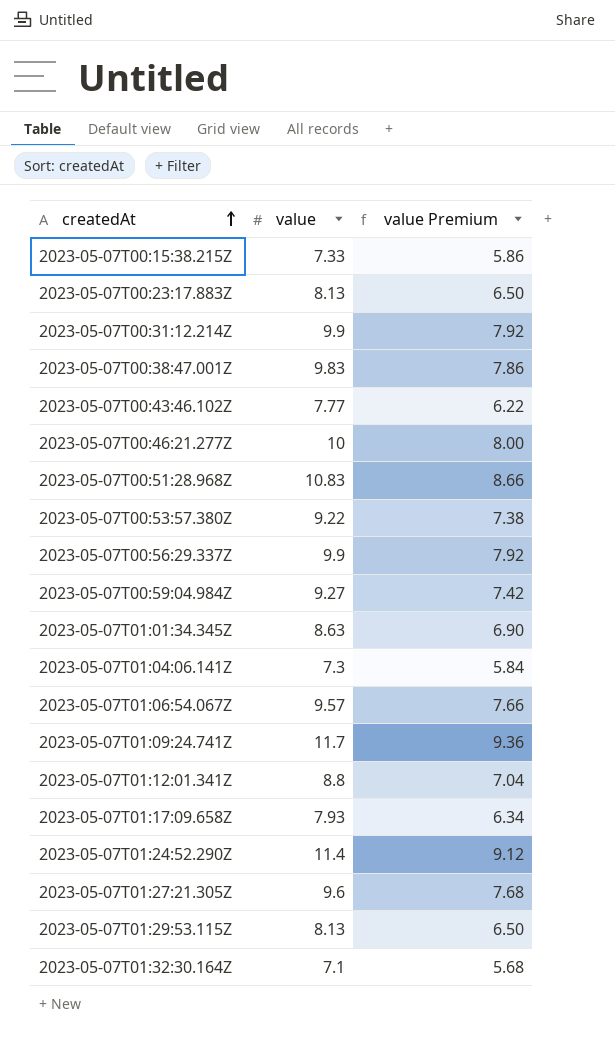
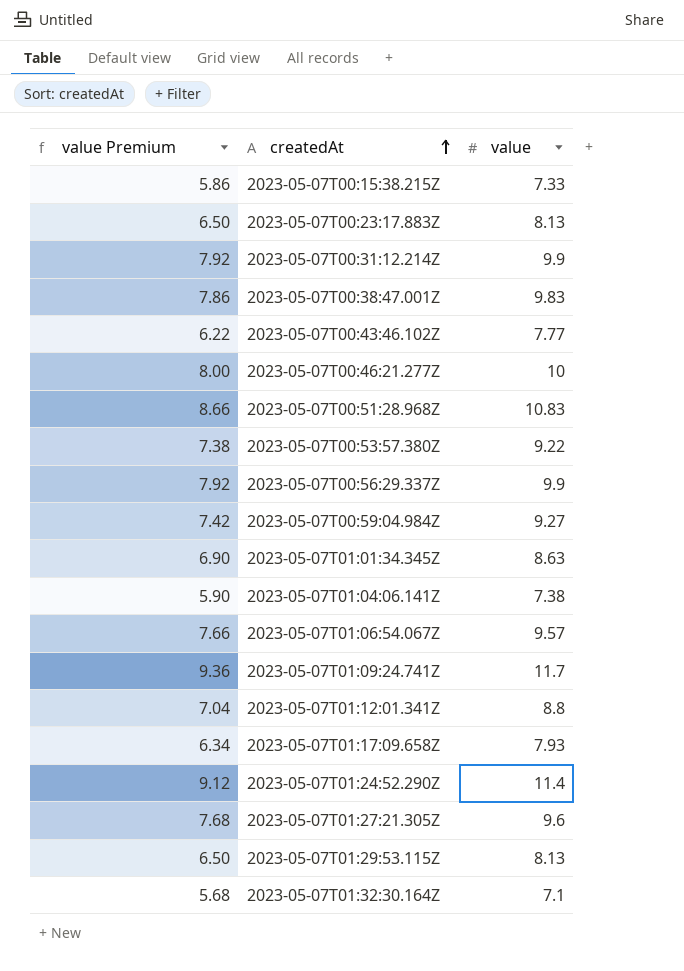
column value Premium | position: 3 -> 1
2023-05-07T01:04:06.141Z | value Premium: 5.84 -> 5.90
2023-05-07T01:04:06.141Z | value: 7.3 -> 7.38

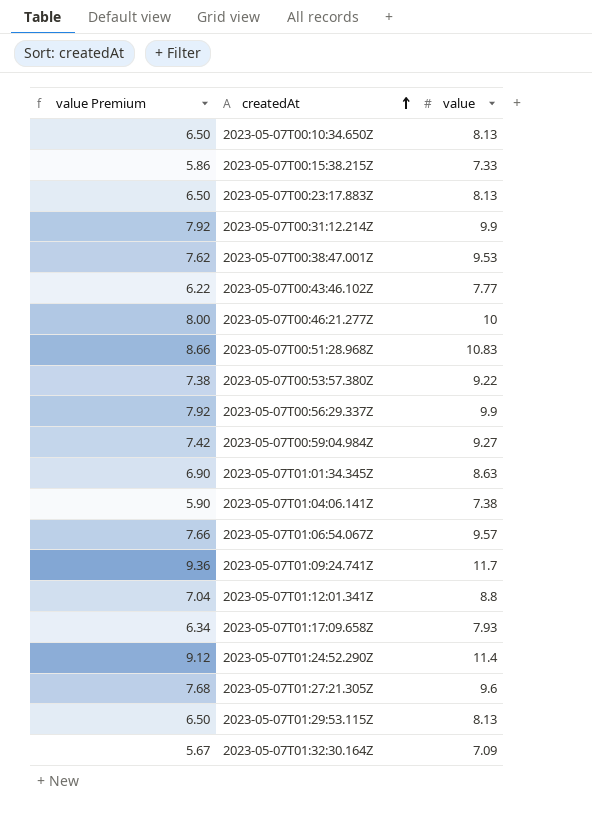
row 2023-05-07T00:10:34.650Z: none -> 6.50 | 8.13
2023-05-07T00:38:47.001Z | value Premium: 7.86 -> 7.62
2023-05-07T00:38:47.001Z | value: 9.83 -> 9.53
2023-05-07T01:32:30.164Z | value Premium: 5.68 -> 5.67
2023-05-07T01:32:30.164Z | value: 7.1 -> 7.09

